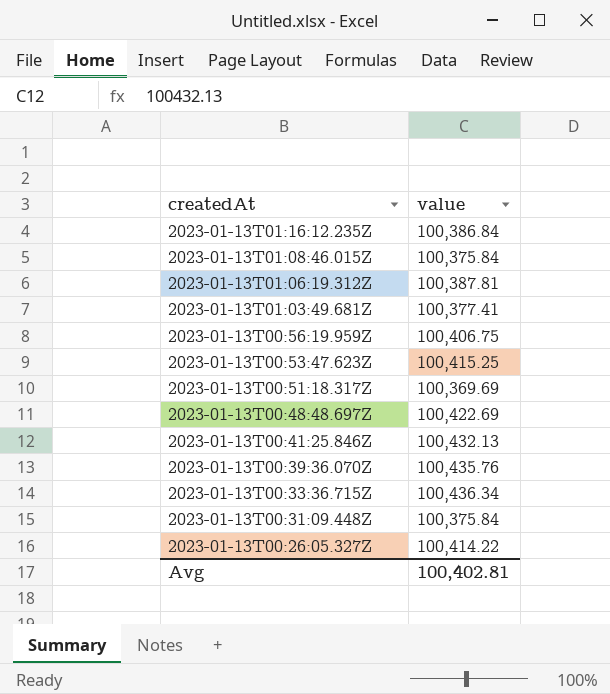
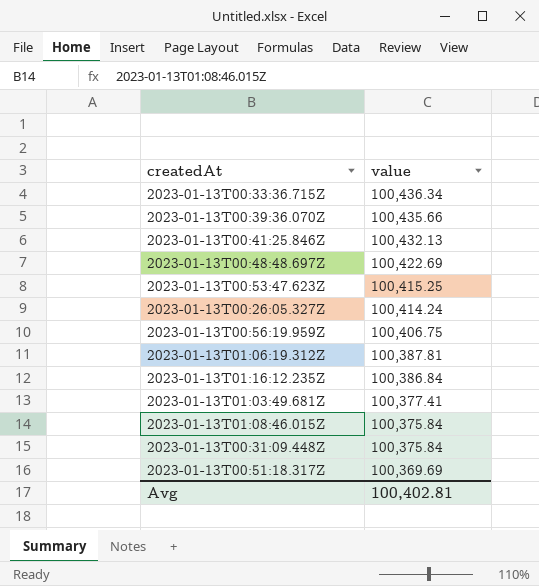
row order: createdAt descending -> value descending
2023-01-13T00:39:36.070Z | value: 100,435.76 -> 100,435.66
2023-01-13T00:26:05.327Z | value: 100,414.22 -> 100,414.24

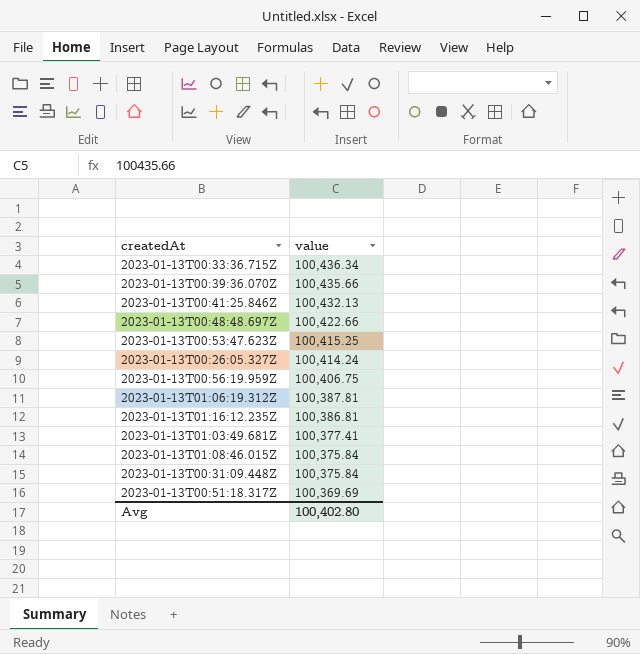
2023-01-13T00:48:48.697Z | value: 100,422.69 -> 100,422.66
2023-01-13T01:16:12.235Z | value: 100,386.84 -> 100,386.81
Avg | value: 100,402.81 -> 100,402.80

